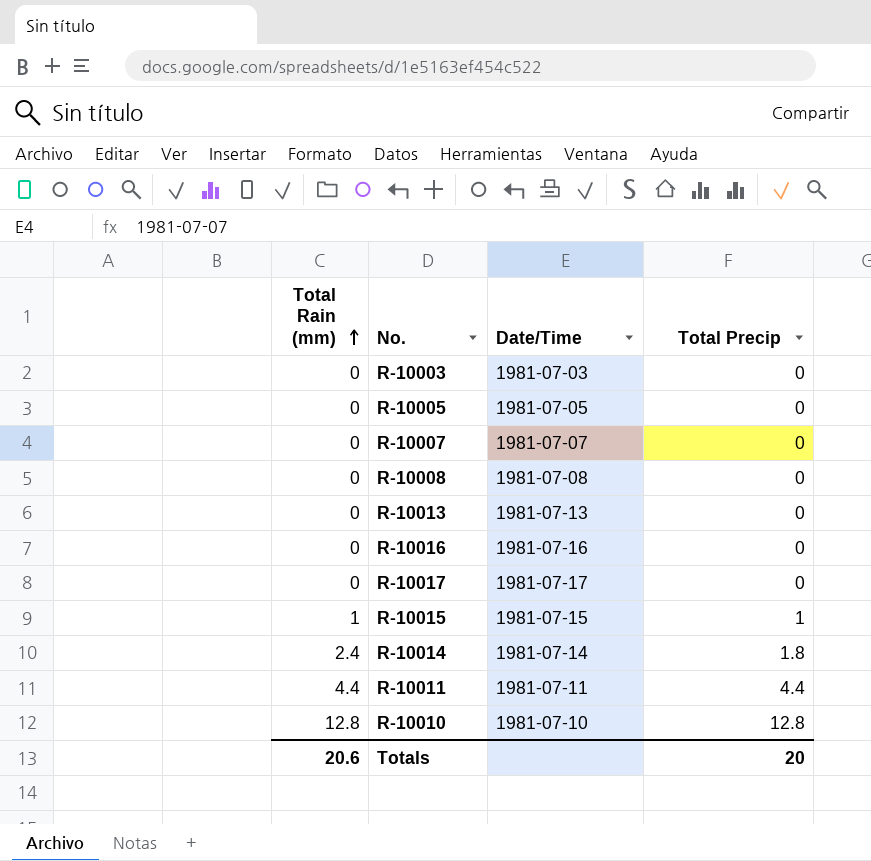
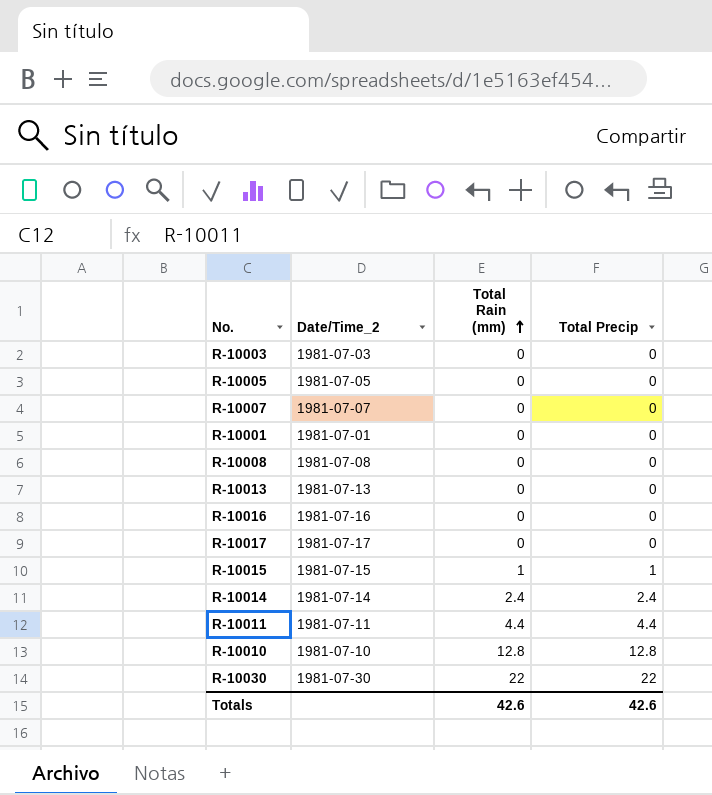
column name: Date/Time -> Date/Time_2
column Total Rain (mm) | position: 1 -> 3
row R-10001: none -> 1981-07-01 | 0 | 0
R-10014 | Total Precip: 1.8 -> 2.4
row R-10030: none -> 1981-07-30 | 22 | 22
Totals | Total Rain (mm): 20.6 -> 42.6
Totals | Total Precip: 20 -> 42.6

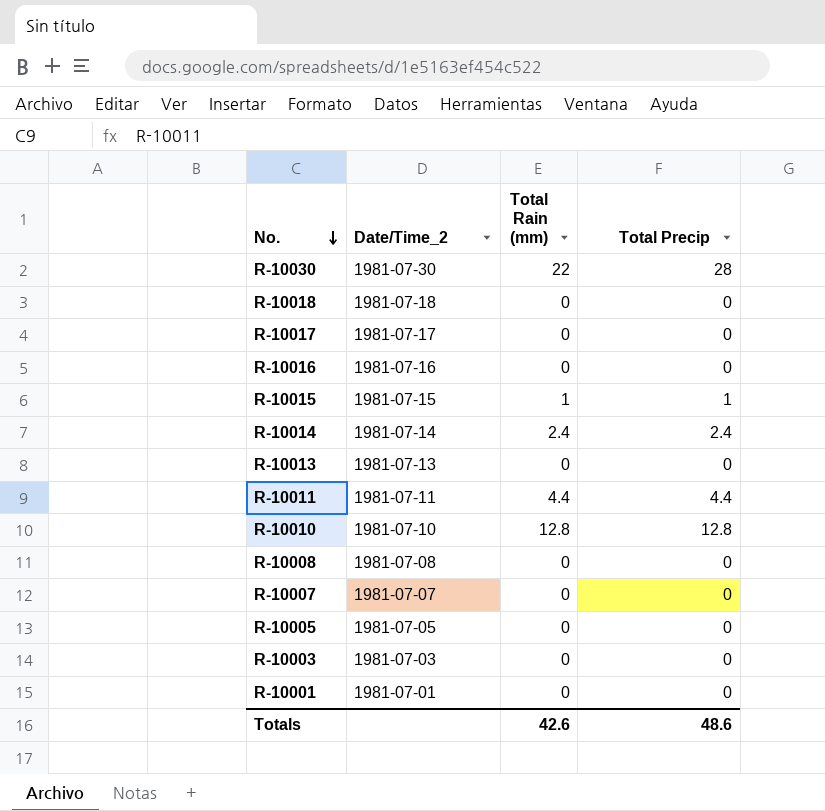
row order: Total Rain (mm) ascending -> No. descending
R-10030 | Total Precip: 22 -> 28
row R-10018: none -> 1981-07-18 | 0 | 0
Totals | Total Precip: 42.6 -> 48.6

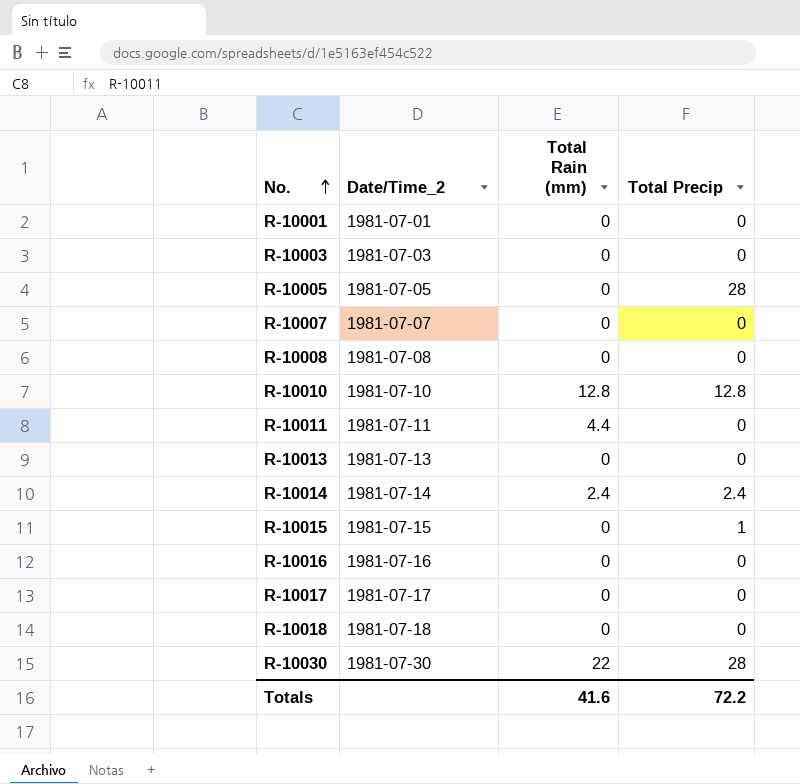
row order: No. descending -> No. ascending
R-10005 | Total Precip: 0 -> 28
R-10011 | Total Precip: 4.4 -> 0
R-10015 | Total Rain (mm): 1 -> 0
Totals | Total Rain (mm): 42.6 -> 41.6
Totals | Total Precip: 48.6 -> 72.2

